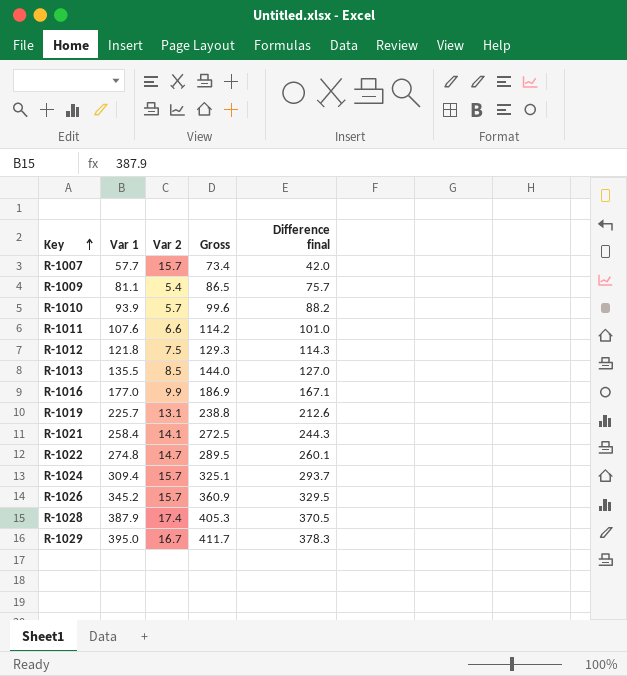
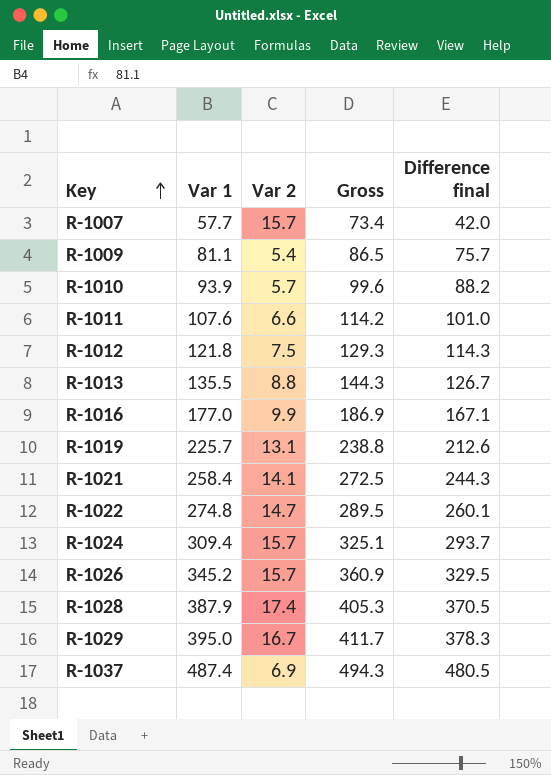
R-1013 | Var 2: 8.5 -> 8.8
R-1013 | Gross: 144.0 -> 144.3
R-1013 | Difference final: 127.0 -> 126.7
row R-1037: none -> 487.4 | 6.9 | 494.3 | 480.5

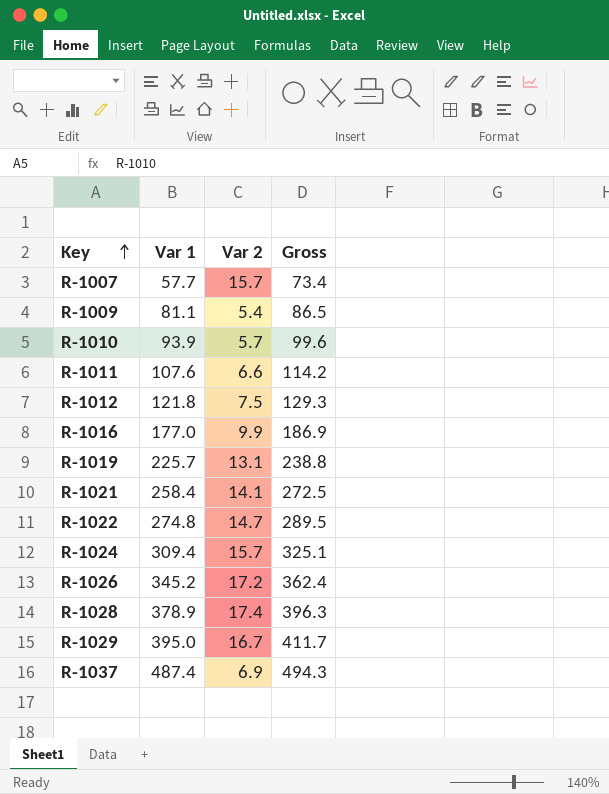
column Difference final | formula: [Var 1] - [Var 2] -> none
row R-1013: 135.5 | 8.8 | 144.3 | 126.7 -> none
R-1026 | Var 2: 15.7 -> 17.2
R-1026 | Gross: 360.9 -> 362.4
R-1028 | Var 1: 387.9 -> 378.9
R-1028 | Gross: 405.3 -> 396.3

